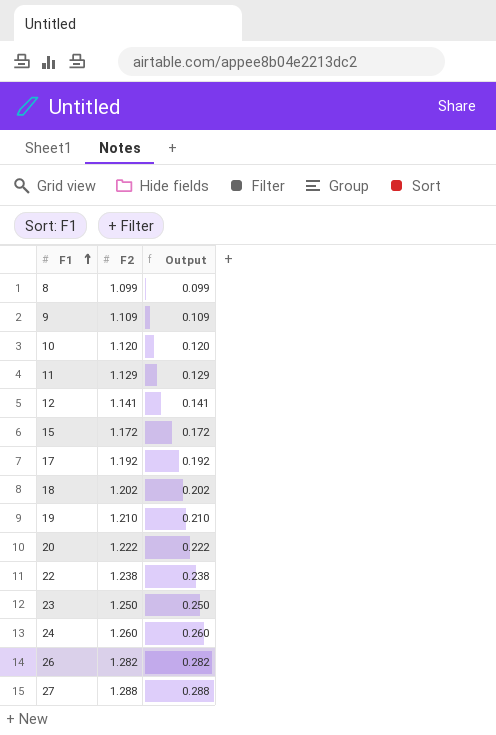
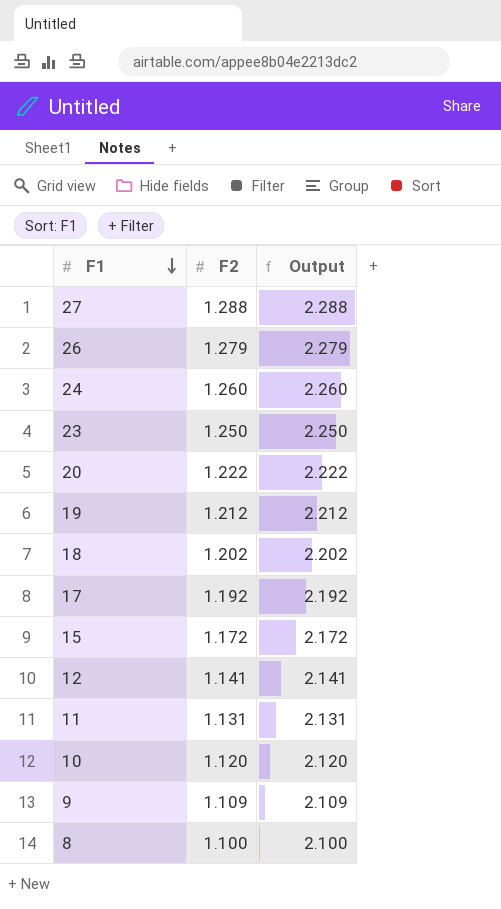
row order: F1 ascending -> F1 descending
column Output | formula: [F2] - 1 -> [F2] + 1
row 22: 1.238 | 0.238 -> none
26 | F2: 1.282 -> 1.279
19 | F2: 1.210 -> 1.212
11 | F2: 1.129 -> 1.131
8 | F2: 1.099 -> 1.100

